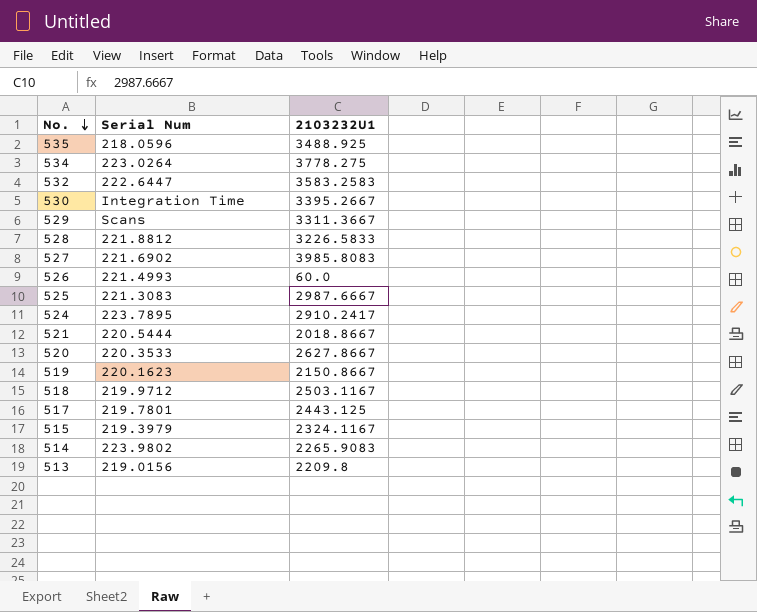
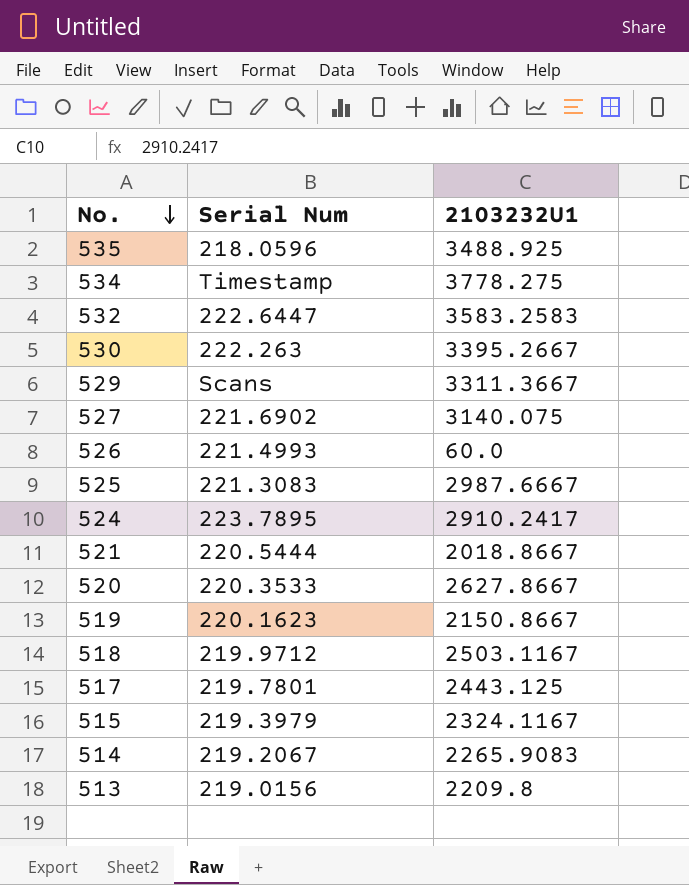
row 528: 221.8812 | 3226.5833 -> none
534 | Serial Num: 223.0264 -> Timestamp
530 | Serial Num: Integration Time -> 222.263
527 | 2103232U1: 3985.8083 -> 3140.075
514 | Serial Num: 223.9802 -> 219.2067

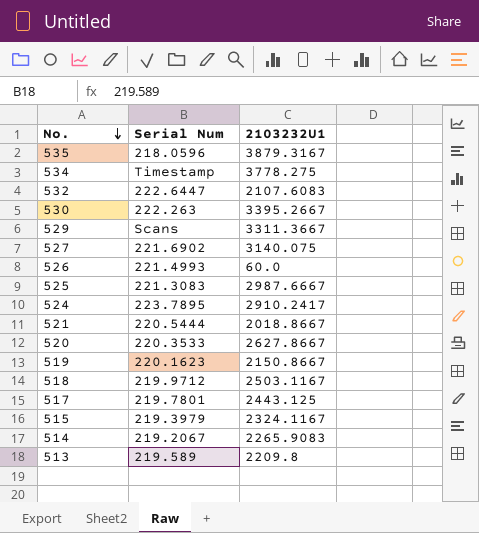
535 | 2103232U1: 3488.925 -> 3879.3167
532 | 2103232U1: 3583.2583 -> 2107.6083
513 | Serial Num: 219.0156 -> 219.589

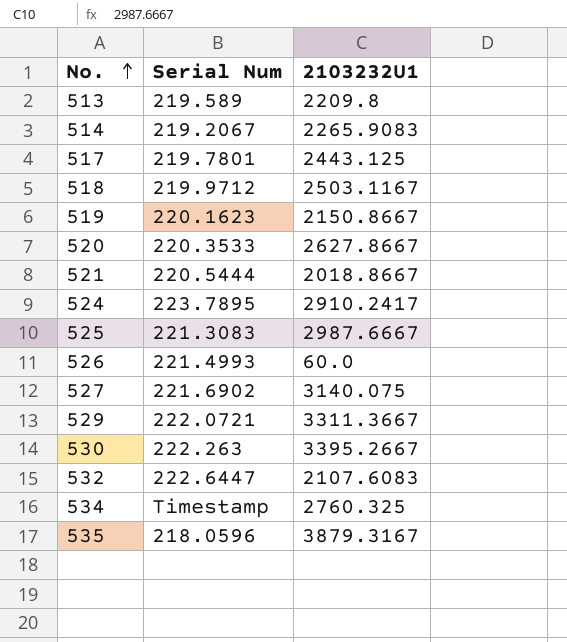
row order: No. descending -> No. ascending
row 515: 219.3979 | 2324.1167 -> none
529 | Serial Num: Scans -> 222.0721
534 | 2103232U1: 3778.275 -> 2760.325

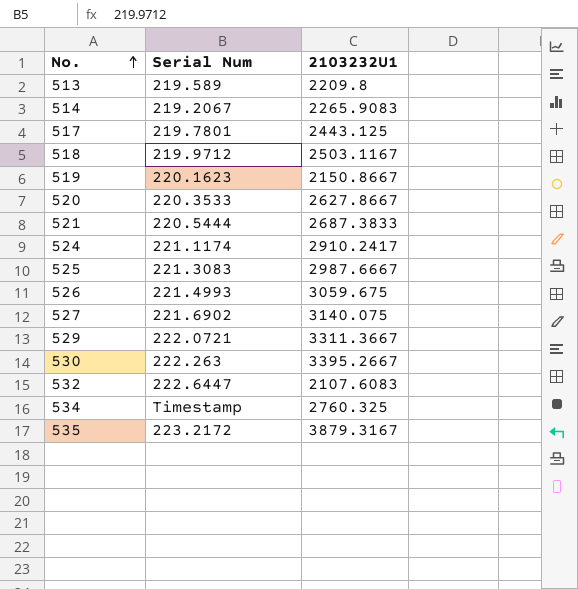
521 | 2103232U1: 2018.8667 -> 2687.3833
524 | Serial Num: 223.7895 -> 221.1174
526 | 2103232U1: 60.0 -> 3059.675
535 | Serial Num: 218.0596 -> 223.2172

